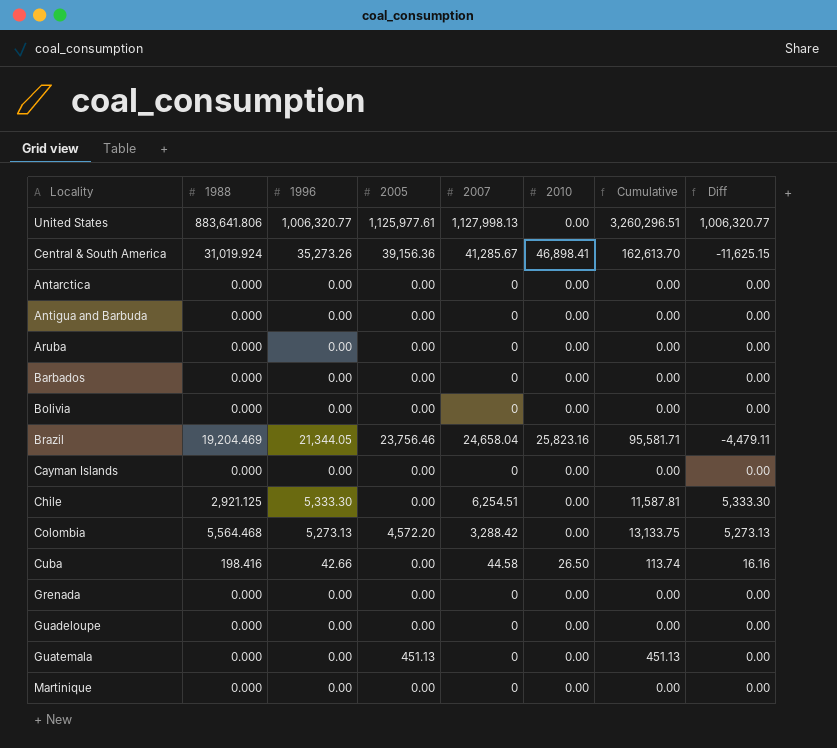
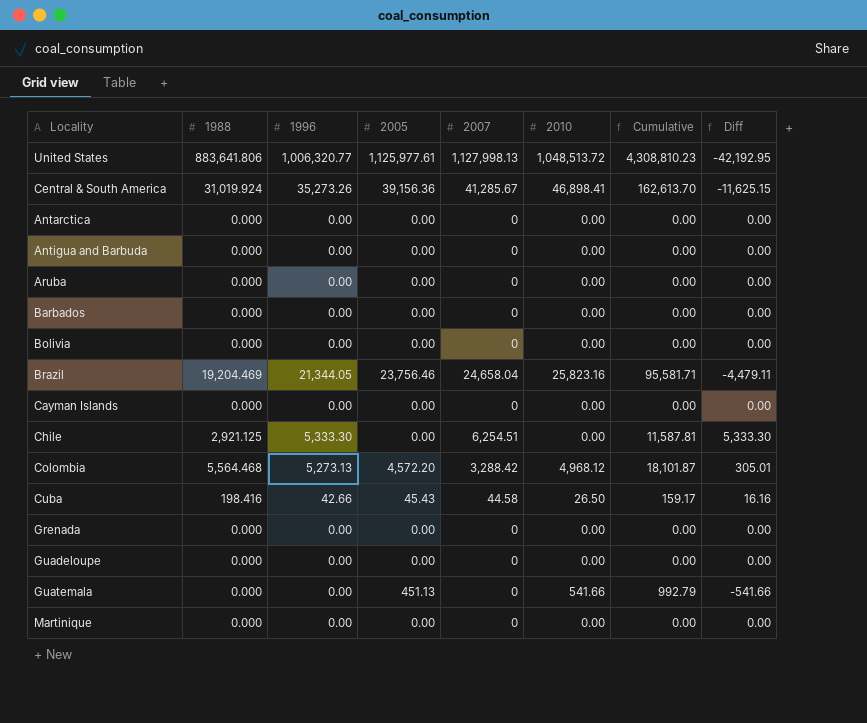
United States | 2010: 0.00 -> 1,048,513.72
United States | Cumulative: 3,260,296.51 -> 4,308,810.23
United States | Diff: 1,006,320.77 -> -42,192.95
Colombia | 2010: 0.00 -> 4,968.12
Colombia | Cumulative: 13,133.75 -> 18,101.87
Colombia | Diff: 5,273.13 -> 305.01
Cuba | 2005: 0.00 -> 45.43
Cuba | Cumulative: 113.74 -> 159.17
Guatemala | 2010: 0.00 -> 541.66
Guatemala | Cumulative: 451.13 -> 992.79
Guatemala | Diff: 0.00 -> -541.66

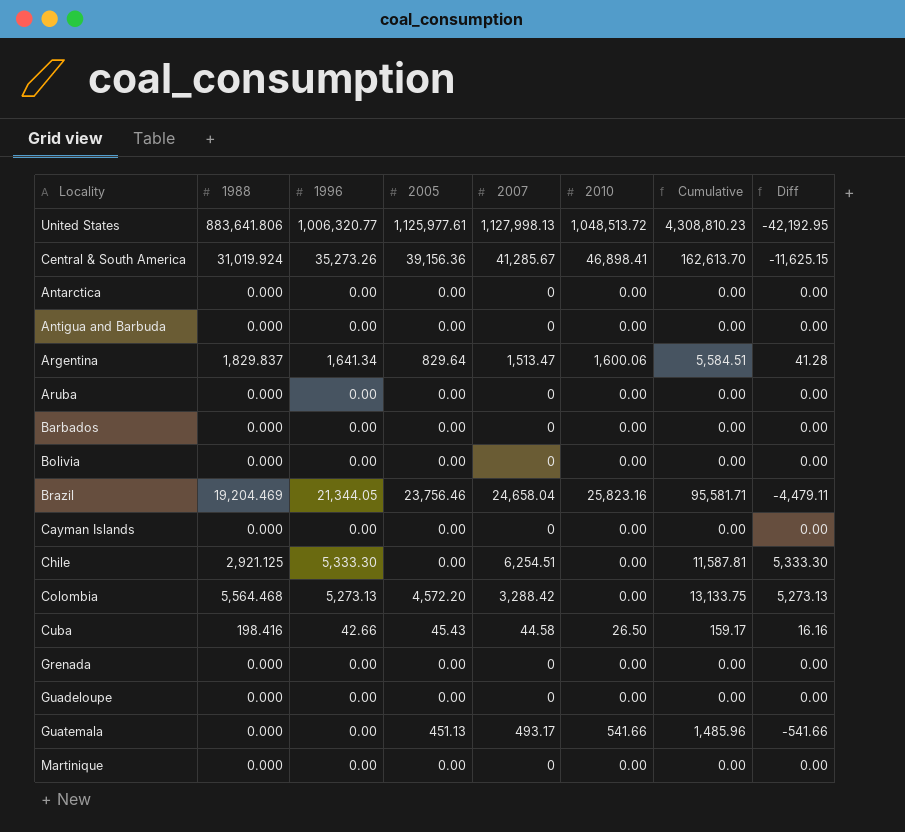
row Argentina: none -> 1,829.837 | 1,641.34 | 829.64 | 1,513.47 | 1,600.06 | 5,584.51 | 41.28
Colombia | 2010: 4,968.12 -> 0.00
Colombia | Cumulative: 18,101.87 -> 13,133.75
Colombia | Diff: 305.01 -> 5,273.13
Guatemala | 2007: 0 -> 493.17
Guatemala | Cumulative: 992.79 -> 1,485.96

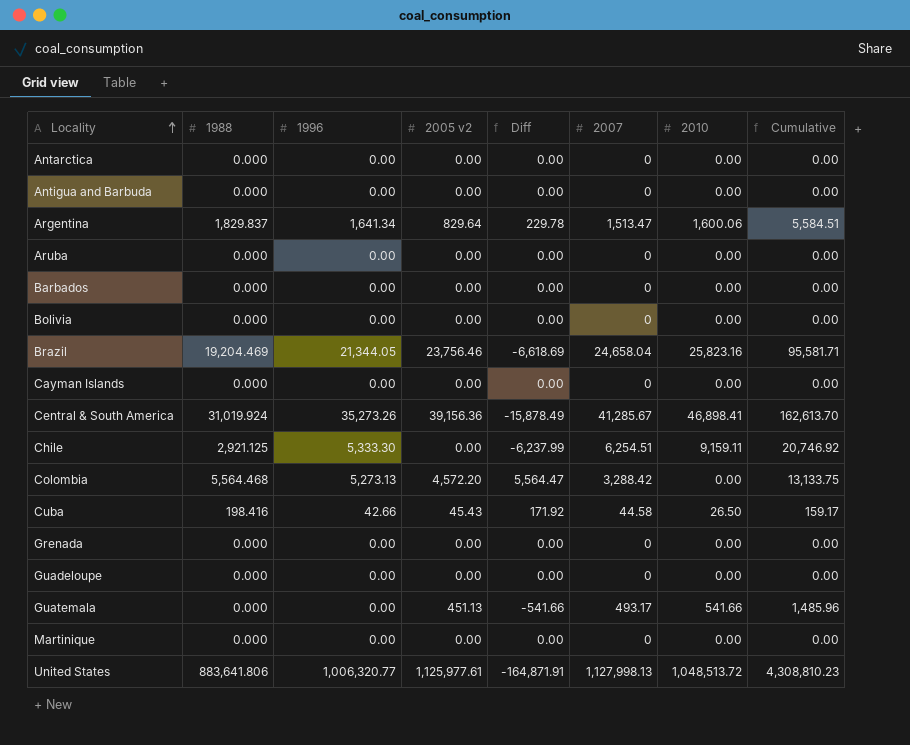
row order: none -> Locality ascending
column name: 2005 -> 2005 v2
column Diff | formula: [1996] - [2010] -> [1988] - [2010]
column Diff | position: 8 -> 5
Chile | 2010: 0.00 -> 9,159.11
Chile | Cumulative: 11,587.81 -> 20,746.92

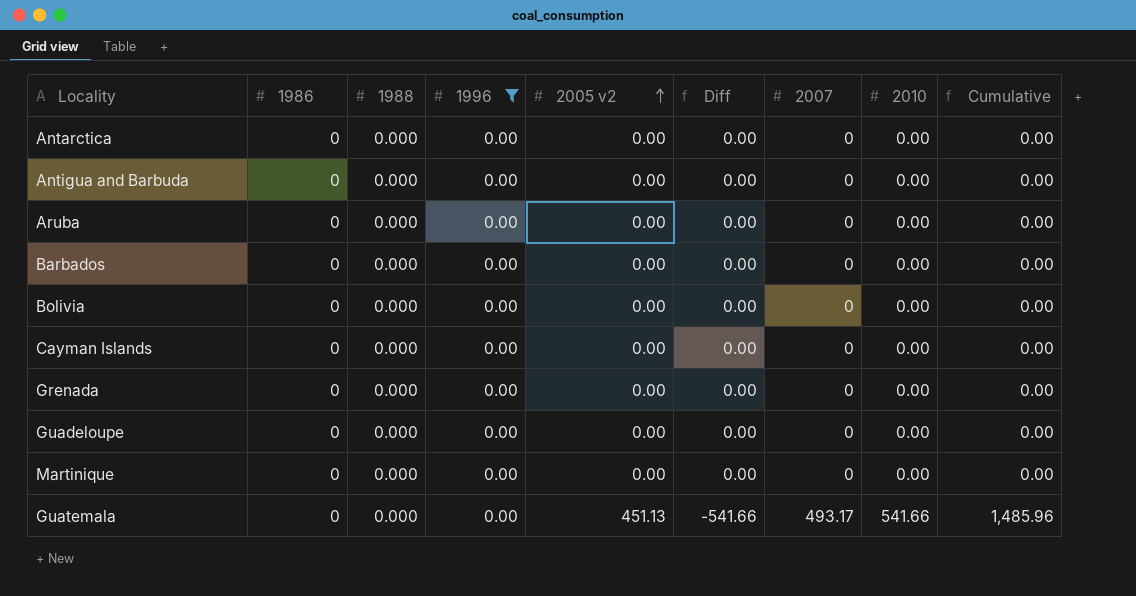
filter: none -> 1996 = 0.00
row order: Locality ascending -> 2005 v2 ascending
column 1986 | position: none -> 2

